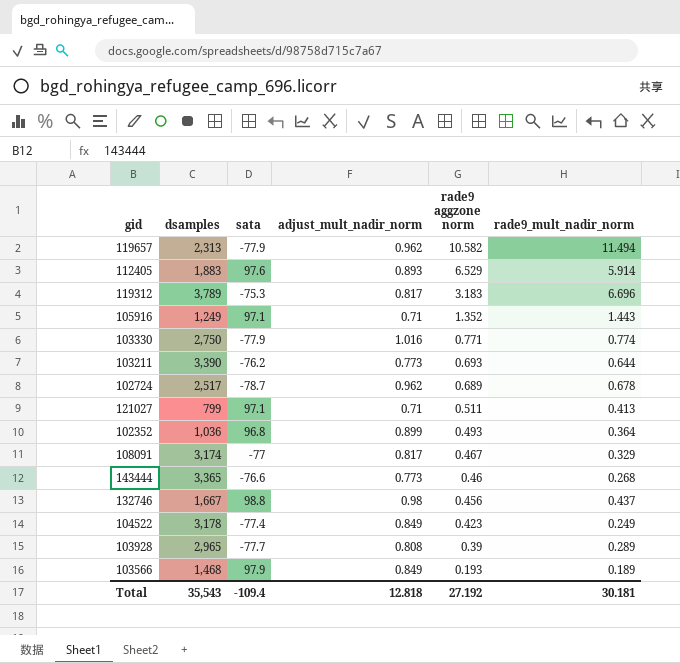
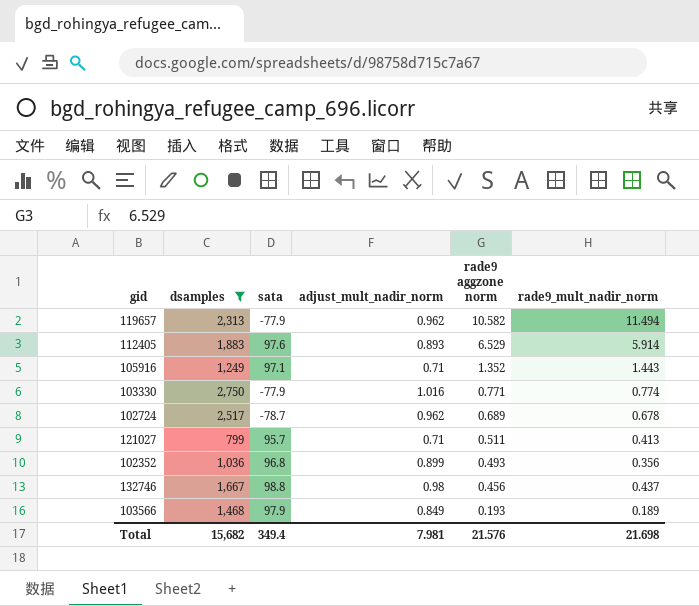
filter: none -> dsamples <= 2,750
121027 | sata: 97.1 -> 95.7
102352 | rade9_mult_nadir_norm: 0.364 -> 0.356
Total | dsamples: 35,543 -> 15,682
Total | sata: -109.4 -> 349.4
Total | adjust_mult_nadir_norm: 12.818 -> 7.981
Total | rade9 aggzone norm: 27.192 -> 21.576
Total | rade9_mult_nadir_norm: 30.181 -> 21.698

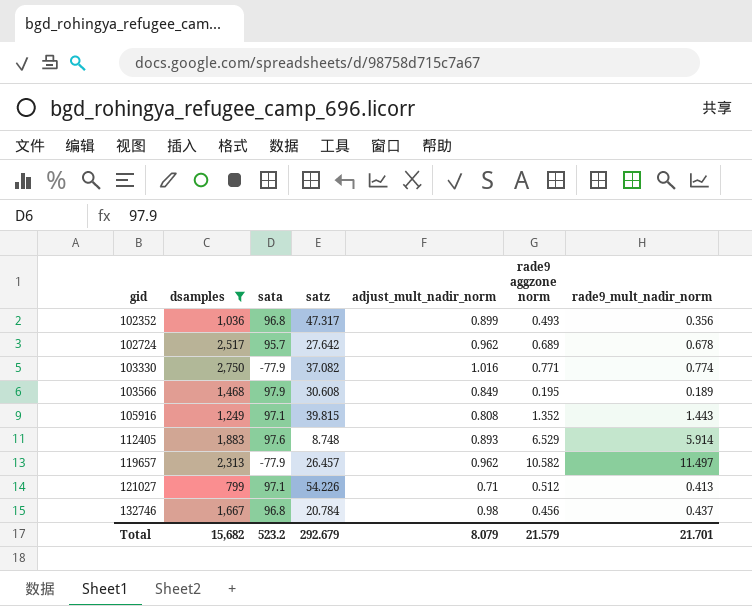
row order: rade9 aggzone norm descending -> gid ascending
column satz | position: none -> 4
102724 | sata: -78.7 -> 95.7
103566 | rade9 aggzone norm: 0.193 -> 0.195
105916 | adjust_mult_nadir_norm: 0.71 -> 0.808
119657 | rade9_mult_nadir_norm: 11.494 -> 11.497
121027 | sata: 95.7 -> 97.1
121027 | rade9 aggzone norm: 0.511 -> 0.512
132746 | sata: 98.8 -> 96.8
Total | sata: 349.4 -> 523.2
Total | adjust_mult_nadir_norm: 7.981 -> 8.079
Total | rade9 aggzone norm: 21.576 -> 21.579
Total | rade9_mult_nadir_norm: 21.698 -> 21.701

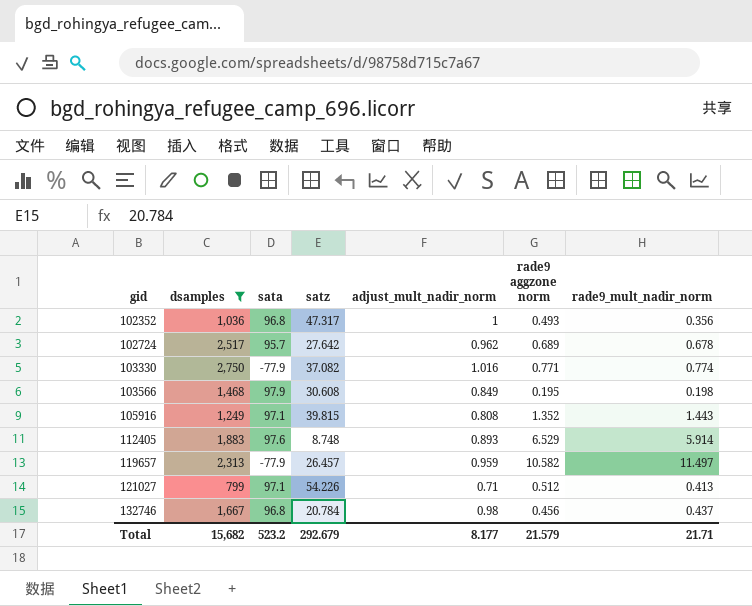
102352 | adjust_mult_nadir_norm: 0.899 -> 1
103566 | rade9_mult_nadir_norm: 0.189 -> 0.198
119657 | adjust_mult_nadir_norm: 0.962 -> 0.959
Total | adjust_mult_nadir_norm: 8.079 -> 8.177
Total | rade9_mult_nadir_norm: 21.701 -> 21.71

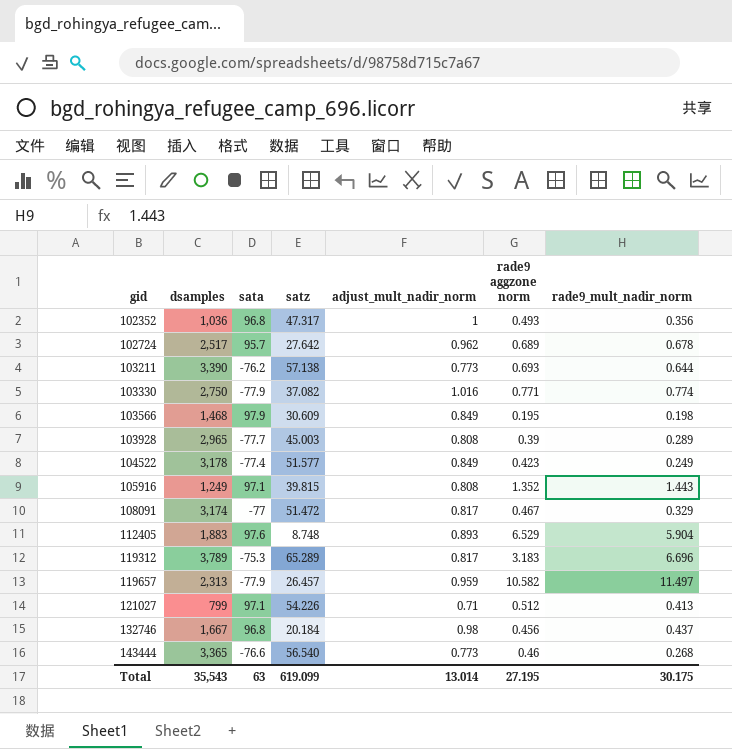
filter: dsamples <= 2,750 -> none
103566 | satz: 30.608 -> 30.609
112405 | rade9_mult_nadir_norm: 5.914 -> 5.904
132746 | satz: 20.784 -> 20.184
Total | dsamples: 15,682 -> 35,543
Total | sata: 523.2 -> 63
Total | satz: 292.679 -> 619.099
Total | adjust_mult_nadir_norm: 8.177 -> 13.014
Total | rade9 aggzone norm: 21.579 -> 27.195
Total | rade9_mult_nadir_norm: 21.71 -> 30.175

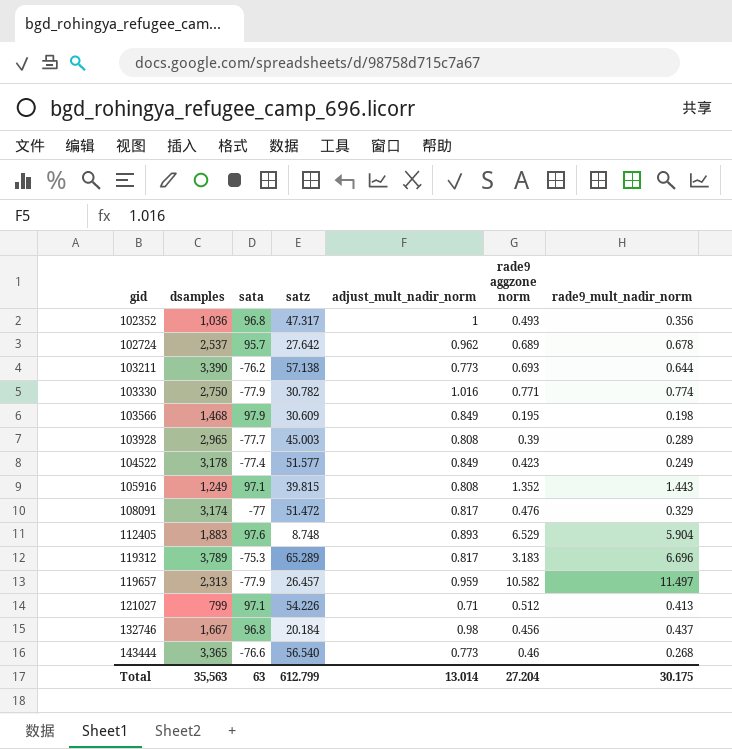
102724 | dsamples: 2,517 -> 2,537
103330 | satz: 37.082 -> 30.782
108091 | rade9 aggzone norm: 0.467 -> 0.476
Total | dsamples: 35,543 -> 35,563
Total | satz: 619.099 -> 612.799
Total | rade9 aggzone norm: 27.195 -> 27.204

